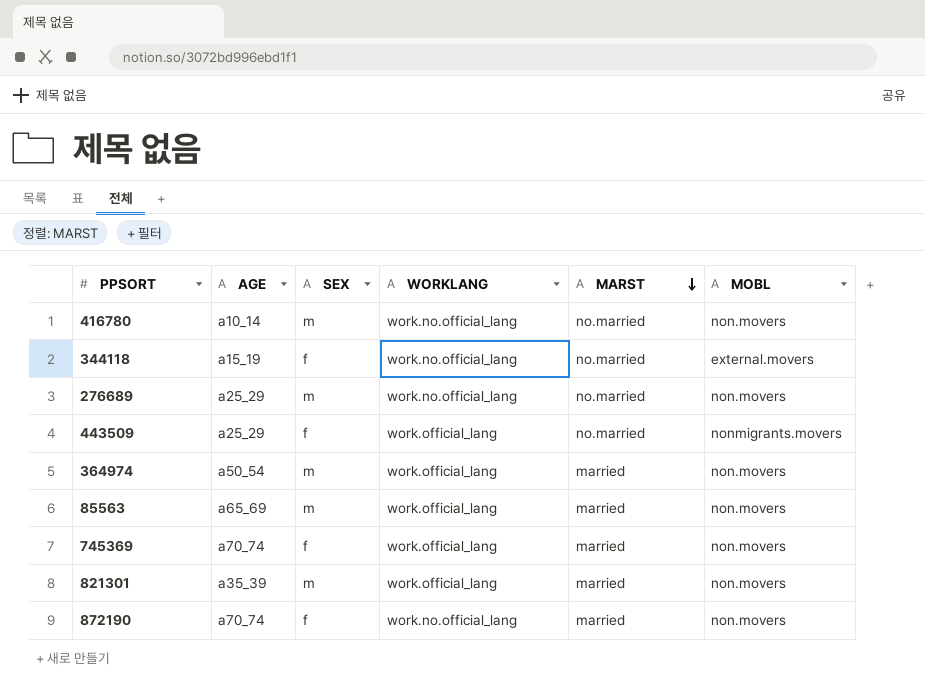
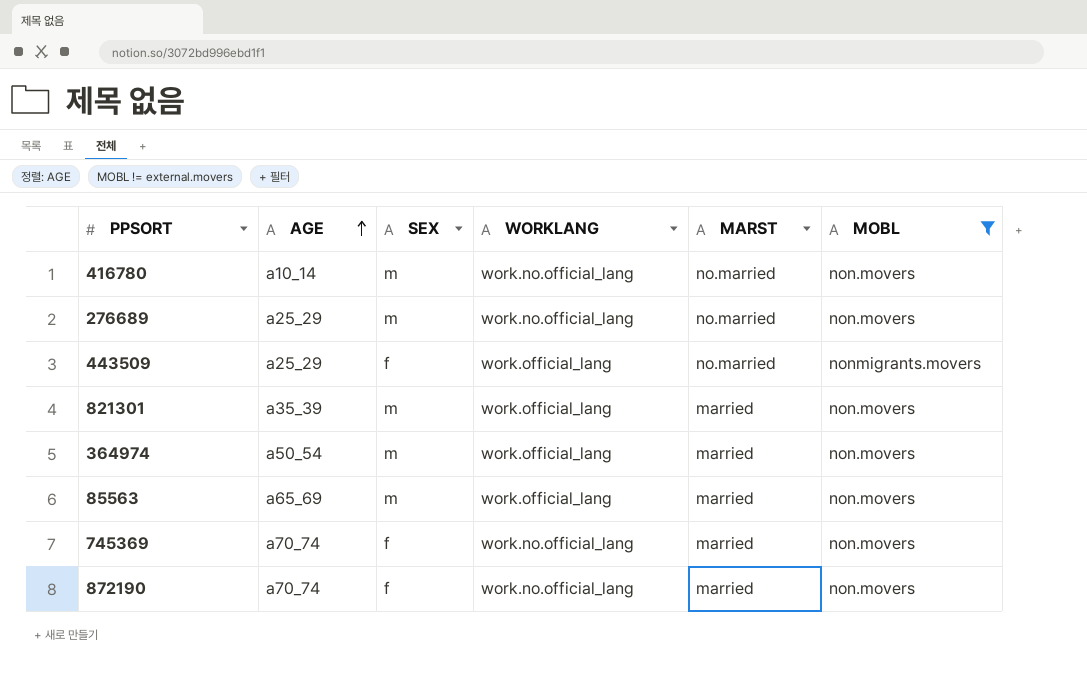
filter: none -> MOBL != external.movers
row order: MARST descending -> AGE ascending
745369 | WORKLANG: work.official_lang -> work.no.official_lang

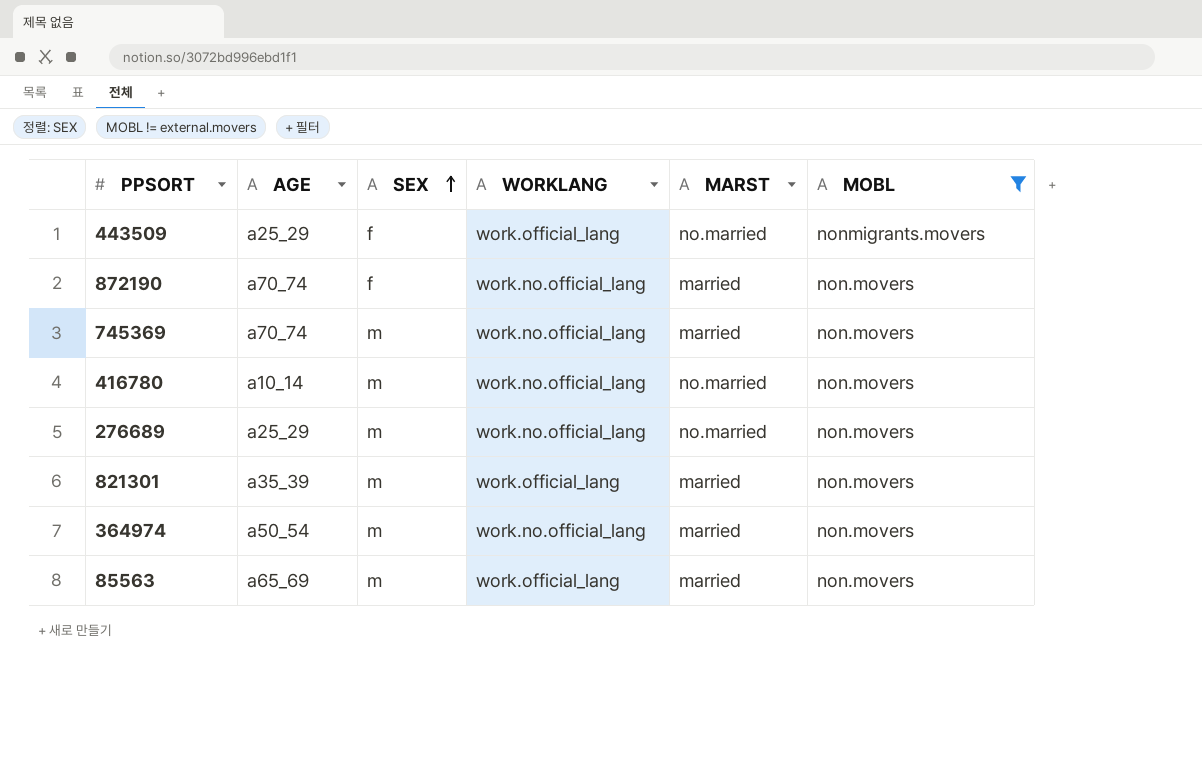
row order: AGE ascending -> SEX ascending
745369 | SEX: f -> m
364974 | WORKLANG: work.official_lang -> work.no.official_lang

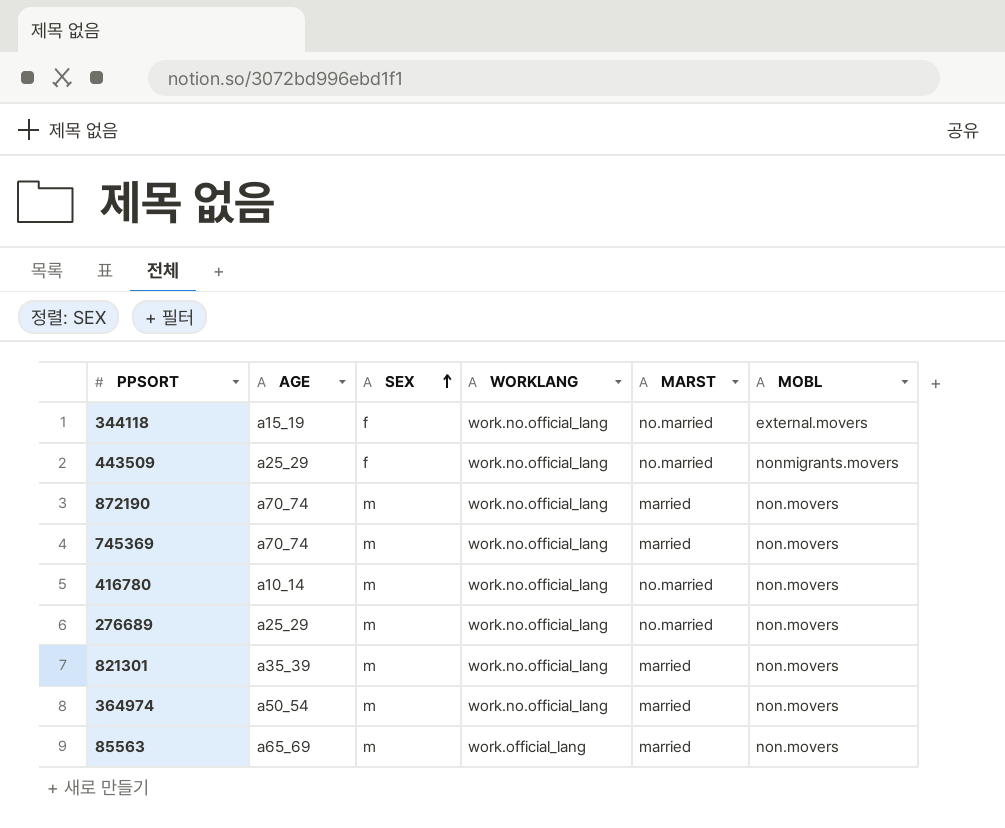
filter: MOBL != external.movers -> none
443509 | WORKLANG: work.official_lang -> work.no.official_lang
872190 | SEX: f -> m
821301 | WORKLANG: work.official_lang -> work.no.official_lang

